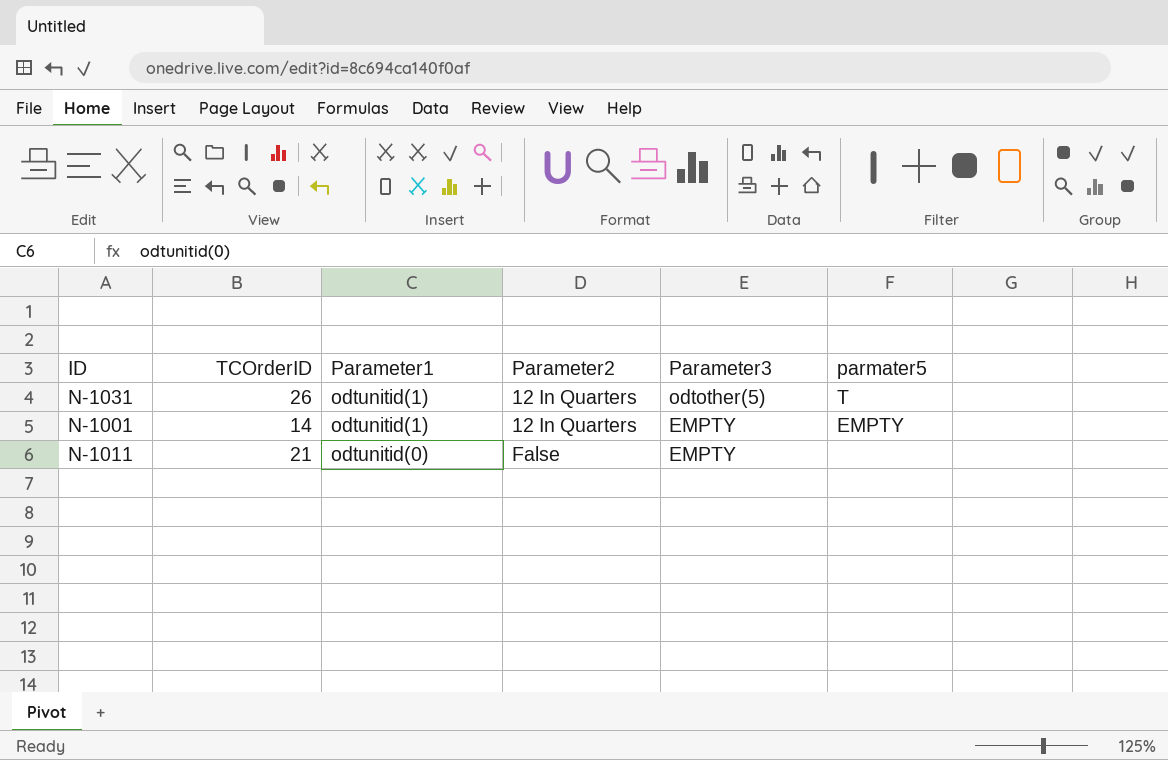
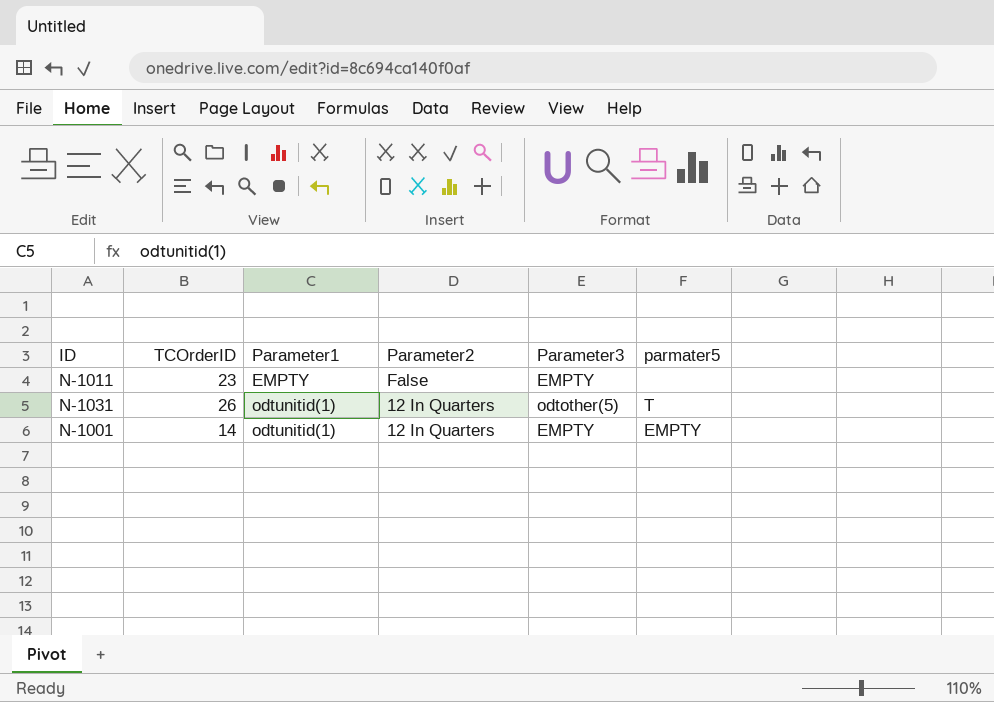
row order: Parameter1 descending -> Parameter1 ascending
N-1011 | TCOrderID: 21 -> 23
N-1011 | Parameter1: odtunitid(0) -> EMPTY

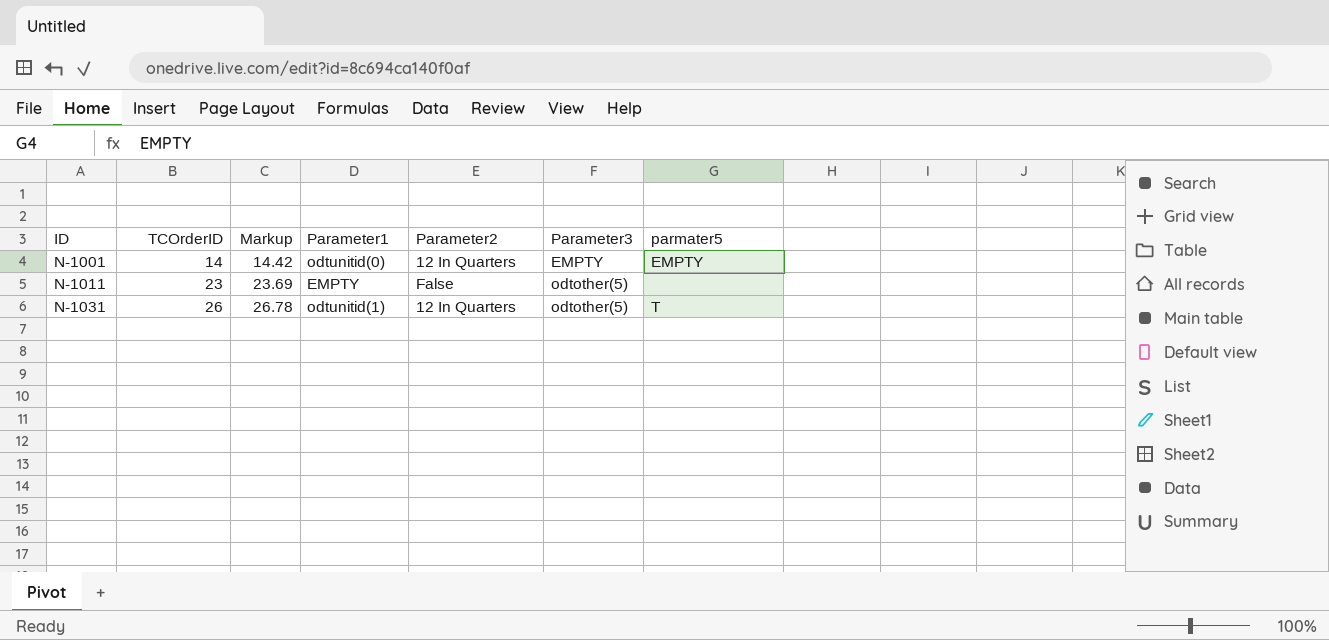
row order: Parameter1 ascending -> ID ascending
column Markup | formula: none -> [TCOrderID] * 1.03
N-1001 | Parameter1: odtunitid(1) -> odtunitid(0)
N-1011 | Parameter3: EMPTY -> odtother(5)

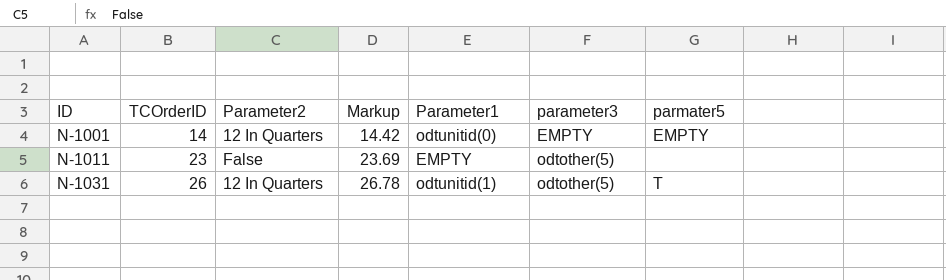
column Parameter2 | position: 5 -> 3
column name: Parameter3 -> parameter3

